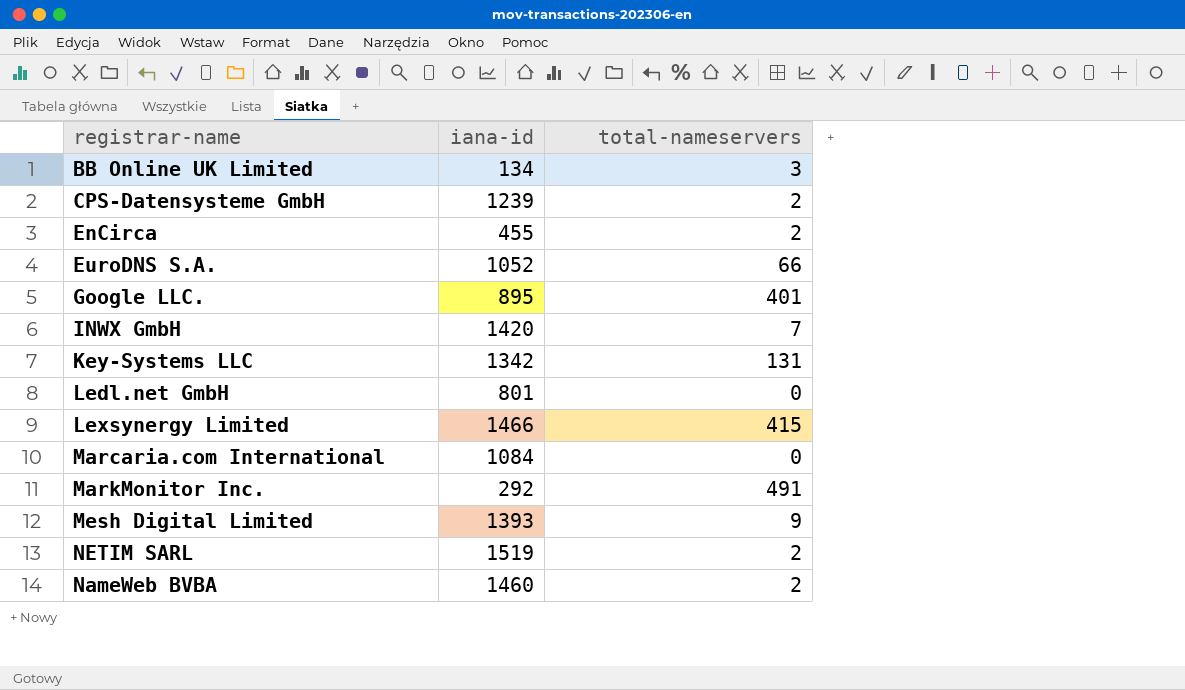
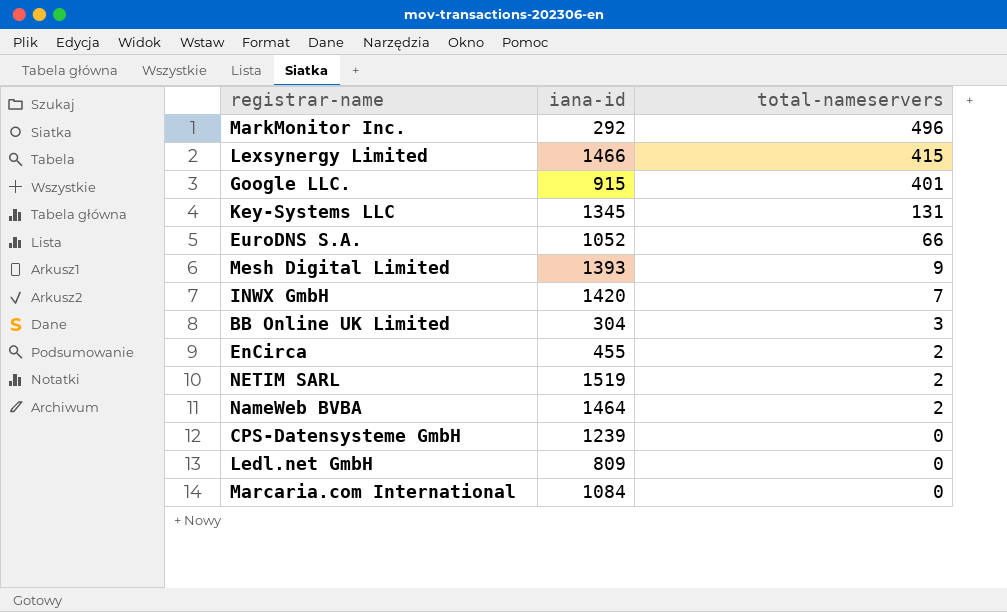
row order: none -> total-nameservers descending
MarkMonitor Inc. | total-nameservers: 491 -> 496
Google LLC. | iana-id: 895 -> 915
Key-Systems LLC | iana-id: 1342 -> 1345
BB Online UK Limited | iana-id: 134 -> 304
NameWeb BVBA | iana-id: 1460 -> 1464
CPS-Datensysteme GmbH | total-nameservers: 2 -> 0
Ledl.net GmbH | iana-id: 801 -> 809

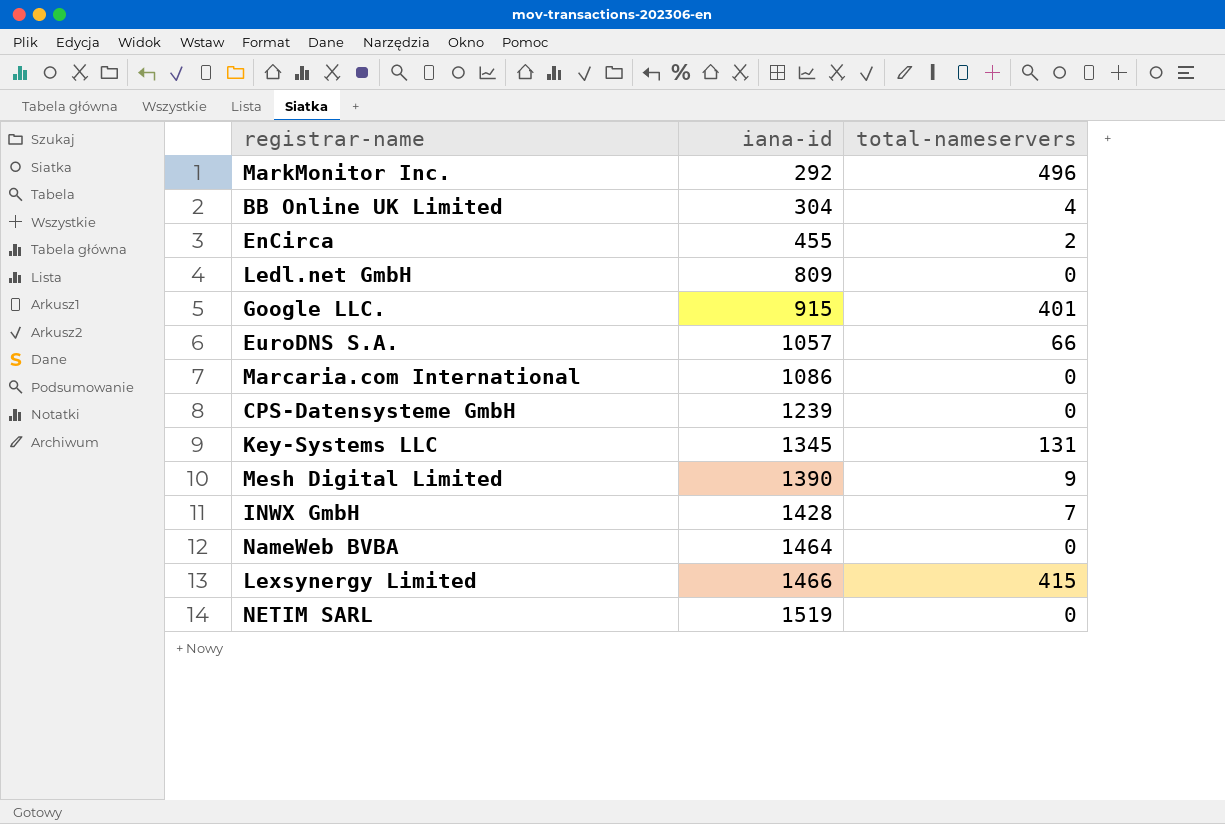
row order: total-nameservers descending -> iana-id ascending
BB Online UK Limited | total-nameservers: 3 -> 4
EuroDNS S.A. | iana-id: 1052 -> 1057
Marcaria.com International | iana-id: 1084 -> 1086
Mesh Digital Limited | iana-id: 1393 -> 1390
INWX GmbH | iana-id: 1420 -> 1428
NameWeb BVBA | total-nameservers: 2 -> 0
NETIM SARL | total-nameservers: 2 -> 0

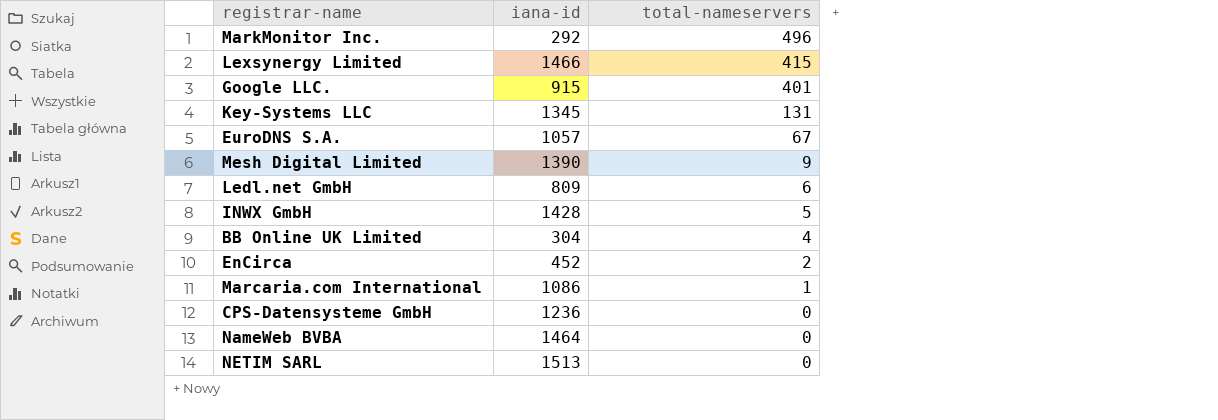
row order: iana-id ascending -> total-nameservers descending
EuroDNS S.A. | total-nameservers: 66 -> 67
Ledl.net GmbH | total-nameservers: 0 -> 6
INWX GmbH | total-nameservers: 7 -> 5
EnCirca | iana-id: 455 -> 452
Marcaria.com International | total-nameservers: 0 -> 1
CPS-Datensysteme GmbH | iana-id: 1239 -> 1236
NETIM SARL | iana-id: 1519 -> 1513

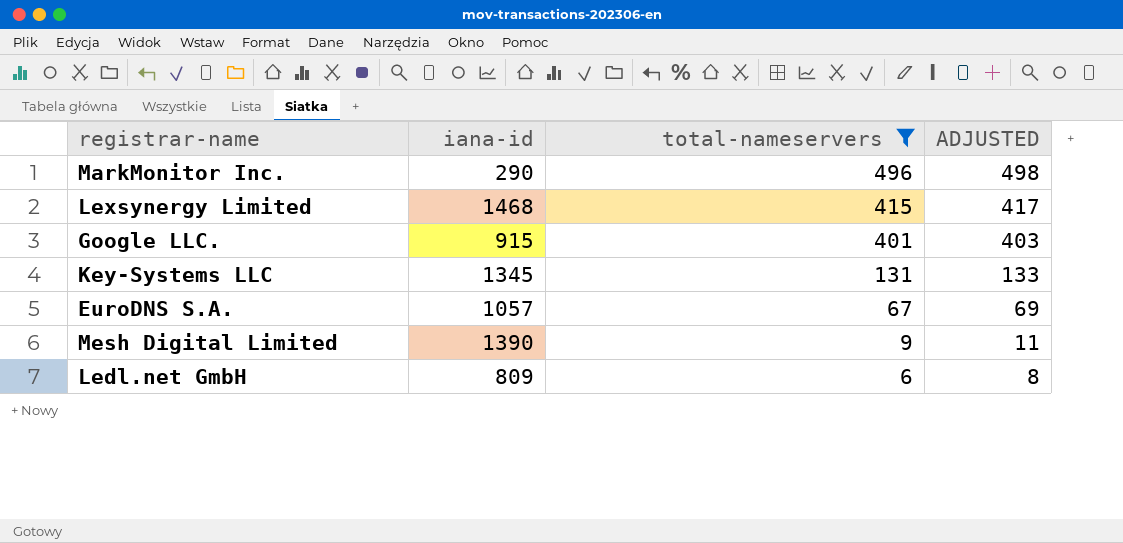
filter: none -> total-nameservers >= 6
column ADJUSTED | formula: none -> [total-nameservers] + 2
MarkMonitor Inc. | iana-id: 292 -> 290
Lexsynergy Limited | iana-id: 1466 -> 1468

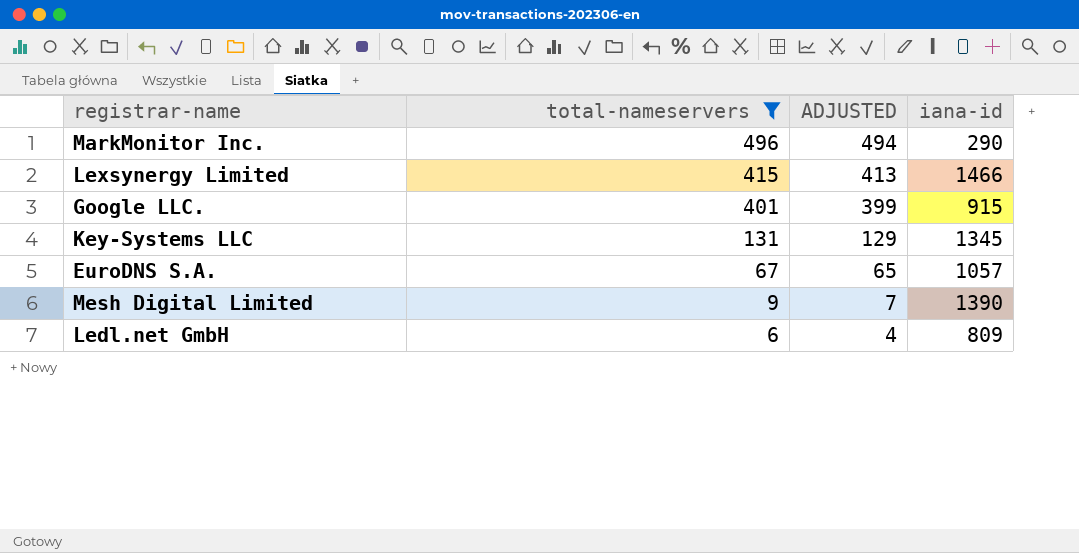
column ADJUSTED | formula: [total-nameservers] + 2 -> [total-nameservers] - 2
column iana-id | position: 2 -> 4
Lexsynergy Limited | iana-id: 1468 -> 1466

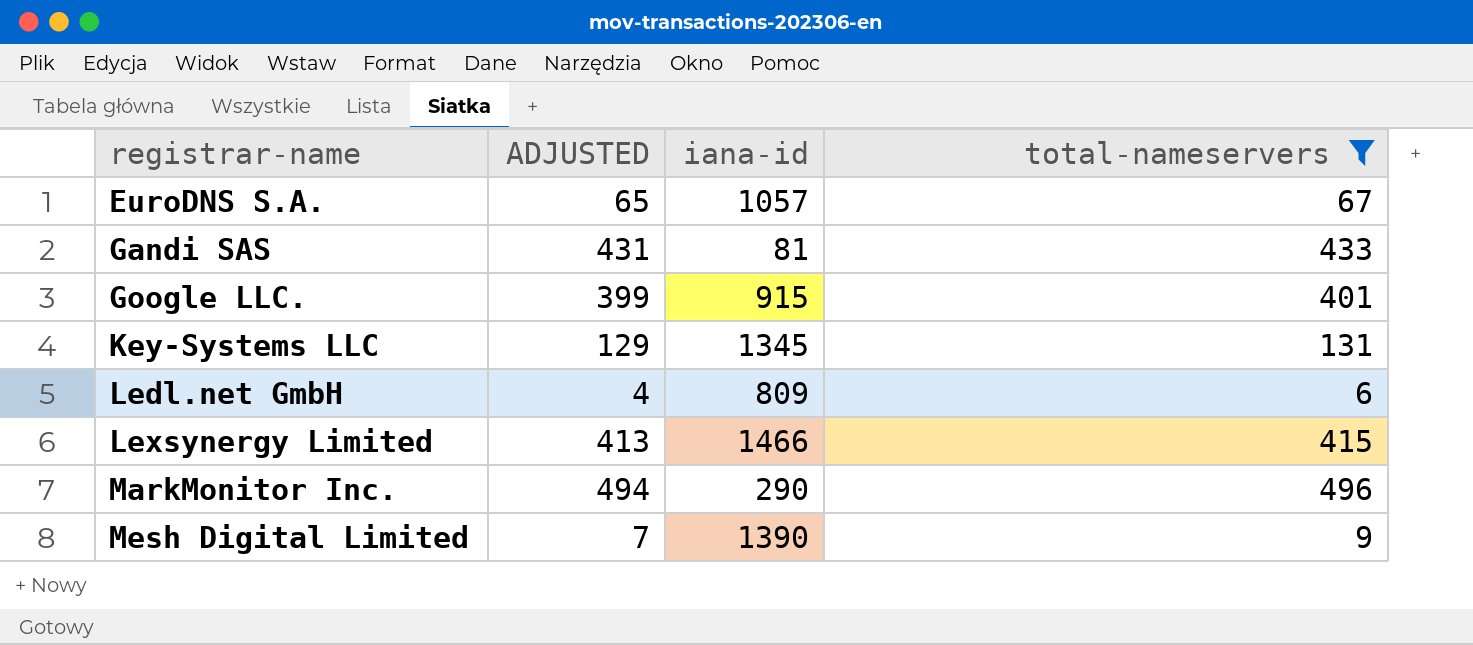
row order: total-nameservers descending -> registrar-name ascending
column total-nameservers | position: 2 -> 4
row Gandi SAS: none -> 431 | 81 | 433

